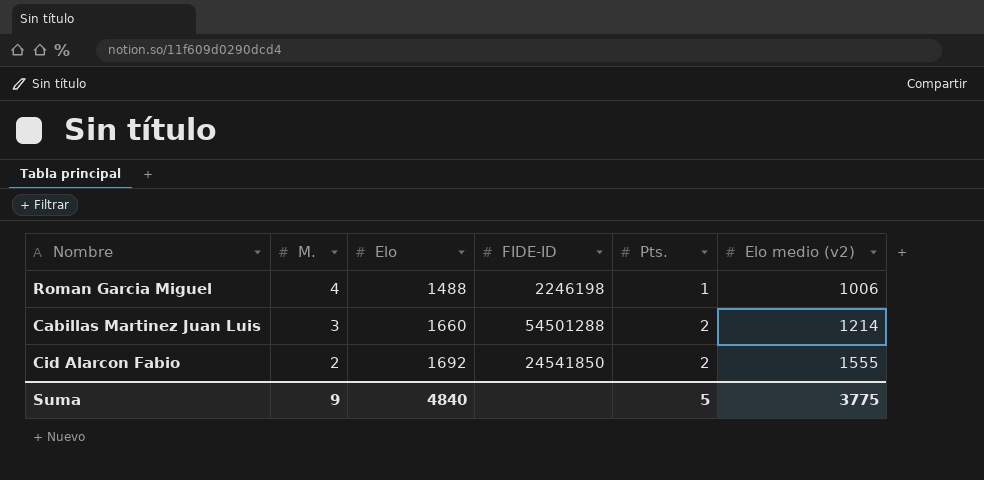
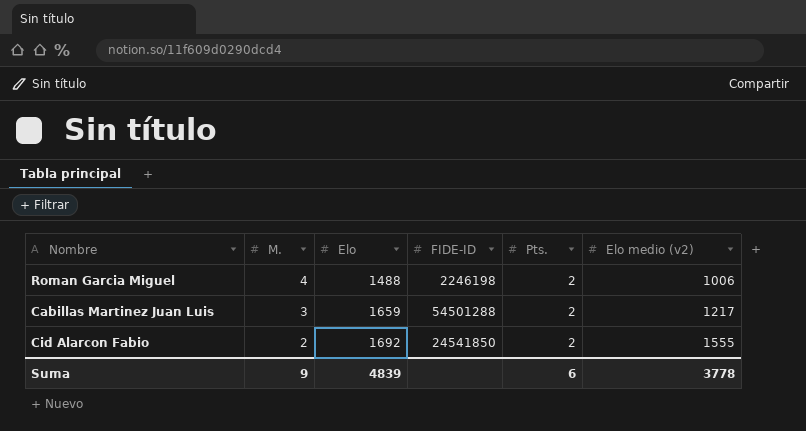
Roman Garcia Miguel | Pts.: 1 -> 2
Cabillas Martinez Juan Luis | Elo: 1660 -> 1659
Cabillas Martinez Juan Luis | Elo medio (v2): 1214 -> 1217
Suma | Elo: 4840 -> 4839
Suma | Pts.: 5 -> 6
Suma | Elo medio (v2): 3775 -> 3778

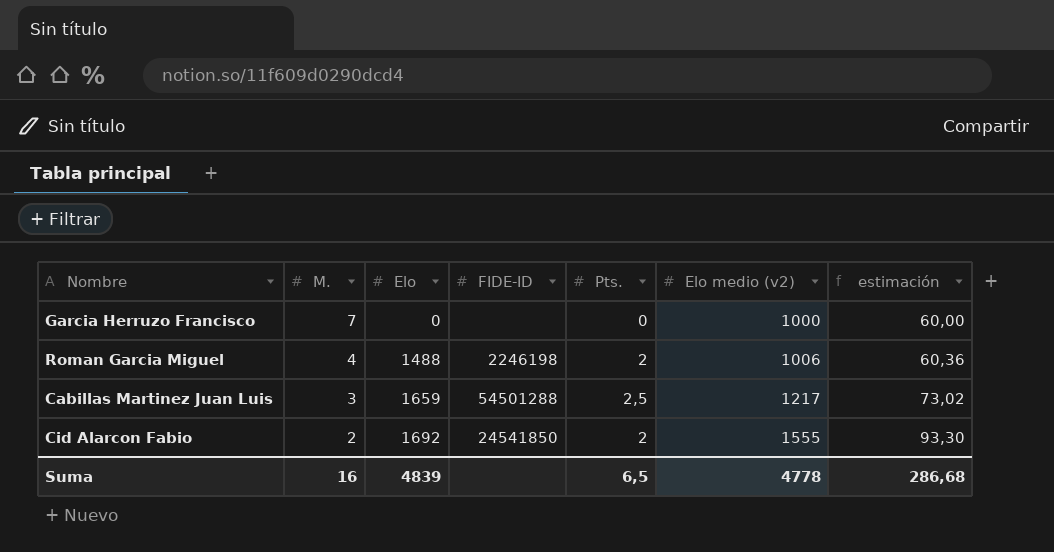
column estimación | formula: none -> [Elo medio (v2)] * 0,06
row Garcia Herruzo Francisco: none -> 7 | 0 | none | 0 | 1000 | 60,00
Cabillas Martinez Juan Luis | Pts.: 2 -> 2,5
Suma | M.: 9 -> 16
Suma | Pts.: 6 -> 6,5
Suma | Elo medio (v2): 3778 -> 4778

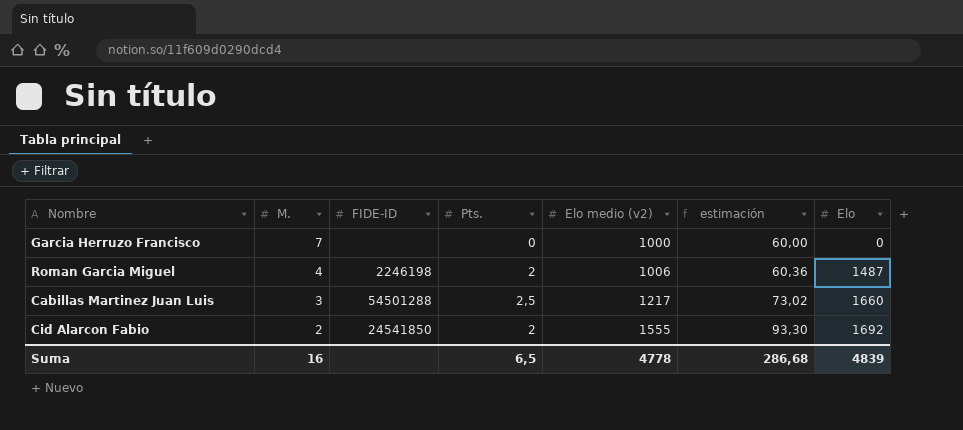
column Elo | position: 3 -> 7
Roman Garcia Miguel | Elo: 1488 -> 1487
Cabillas Martinez Juan Luis | Elo: 1659 -> 1660

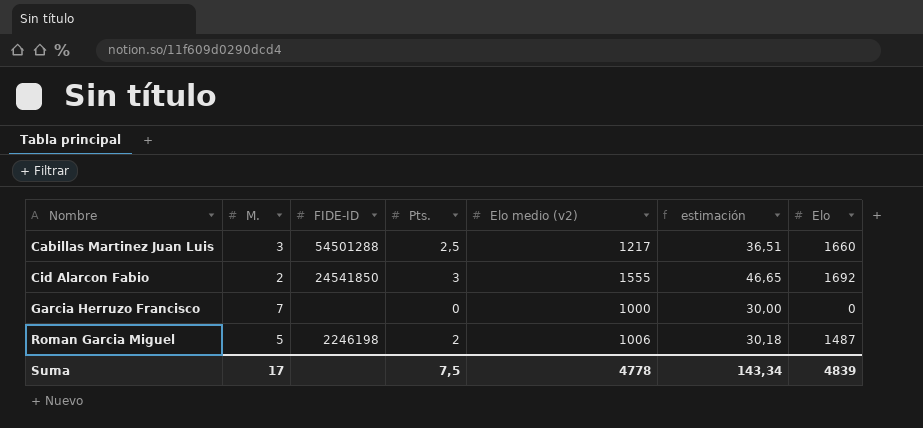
row order: M. descending -> Nombre ascending
column estimación | formula: [Elo medio (v2)] * 0,06 -> [Elo medio (v2)] * 0,03
Cid Alarcon Fabio | Pts.: 2 -> 3
Roman Garcia Miguel | M.: 4 -> 5
Suma | M.: 16 -> 17
Suma | Pts.: 6,5 -> 7,5
Suma | estimación: 286,68 -> 143,34

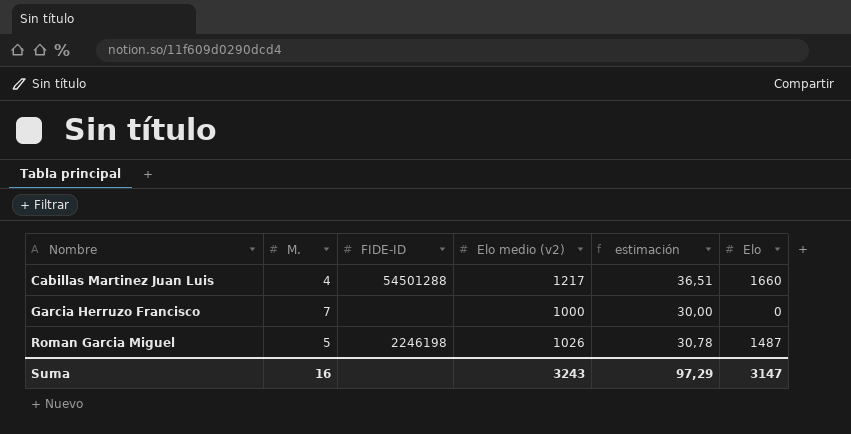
column Pts. | position: 4 -> none
row Cid Alarcon Fabio: 2 | 24541850 | 3 | 1555 | 46,65 | 1692 -> none
Cabillas Martinez Juan Luis | M.: 3 -> 4
Roman Garcia Miguel | Elo medio (v2): 1006 -> 1026
Roman Garcia Miguel | estimación: 30,18 -> 30,78
Suma | M.: 17 -> 16
Suma | Elo medio (v2): 4778 -> 3243
Suma | estimación: 143,34 -> 97,29
Suma | Elo: 4839 -> 3147

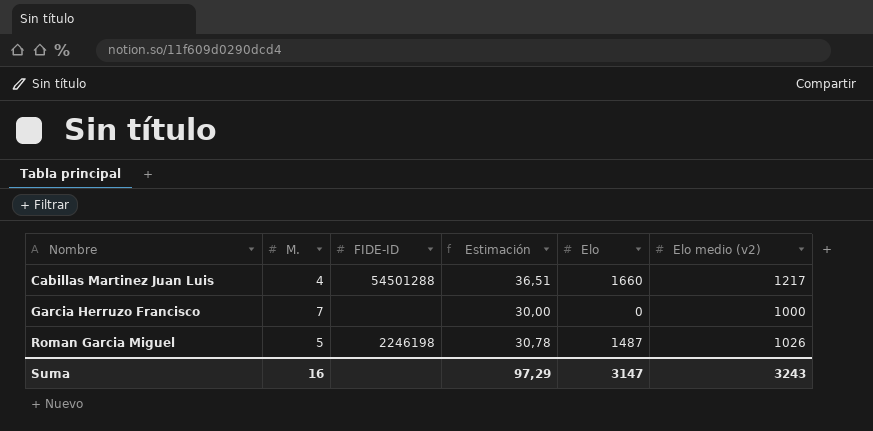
column name: estimación -> Estimación
column Elo medio (v2) | position: 4 -> 6

